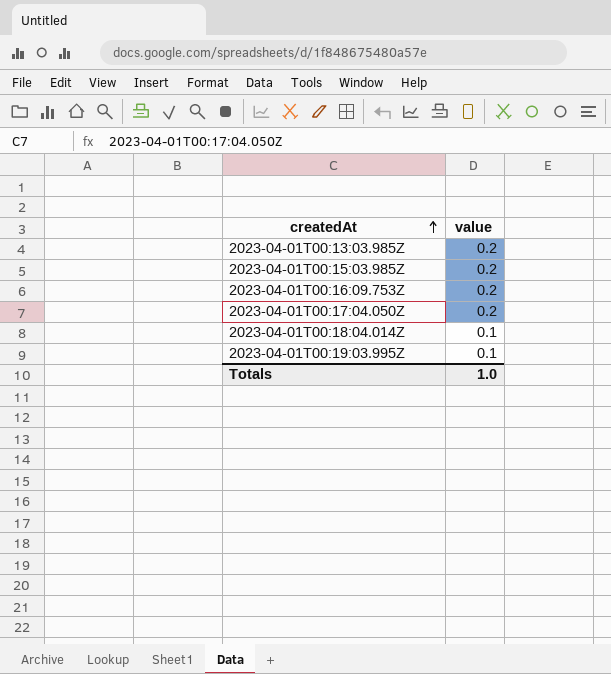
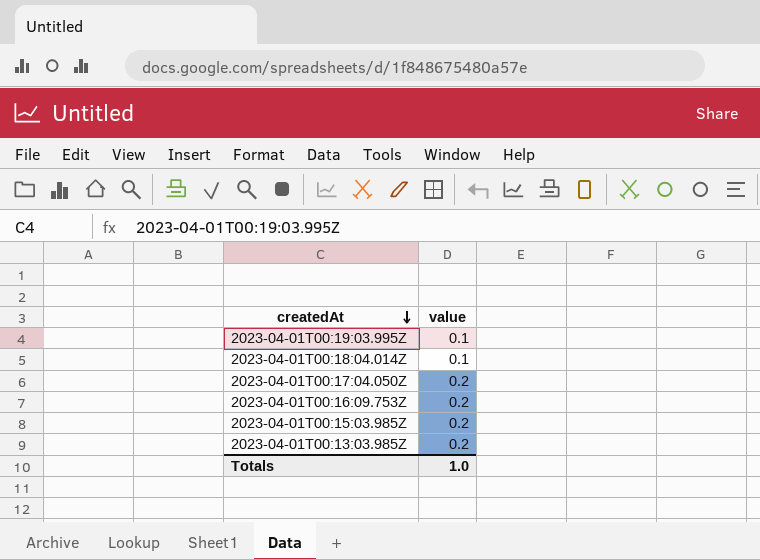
row order: createdAt ascending -> createdAt descending

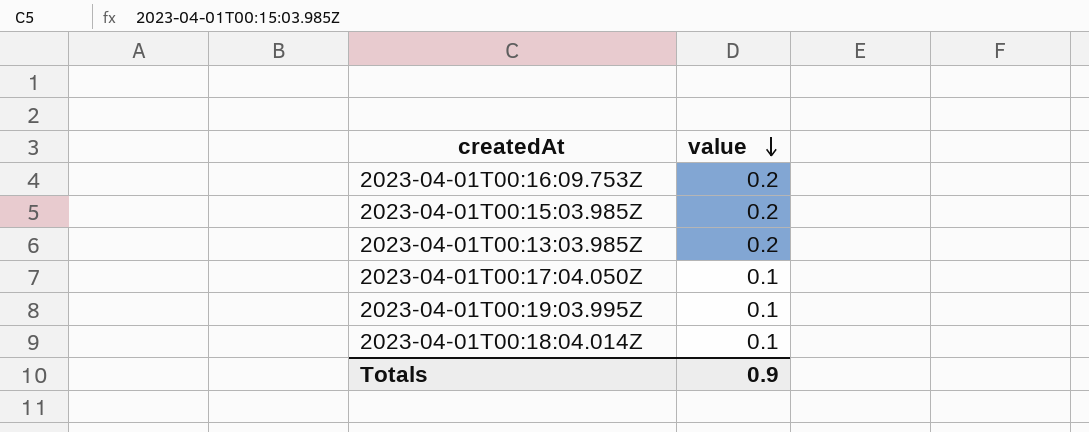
row order: createdAt descending -> value descending
2023-04-01T00:17:04.050Z | value: 0.2 -> 0.1
Totals | value: 1.0 -> 0.9

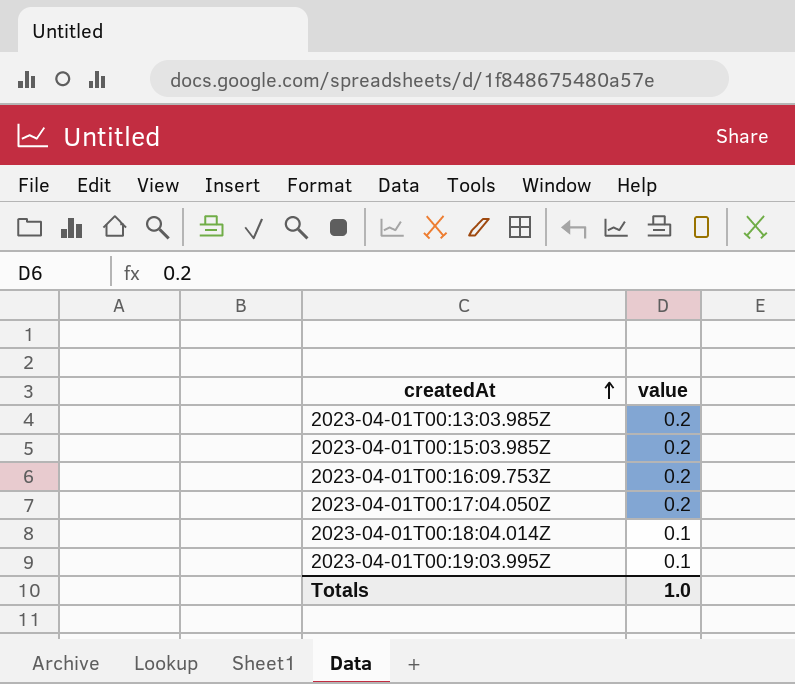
row order: value descending -> createdAt ascending
2023-04-01T00:17:04.050Z | value: 0.1 -> 0.2
Totals | value: 0.9 -> 1.0

